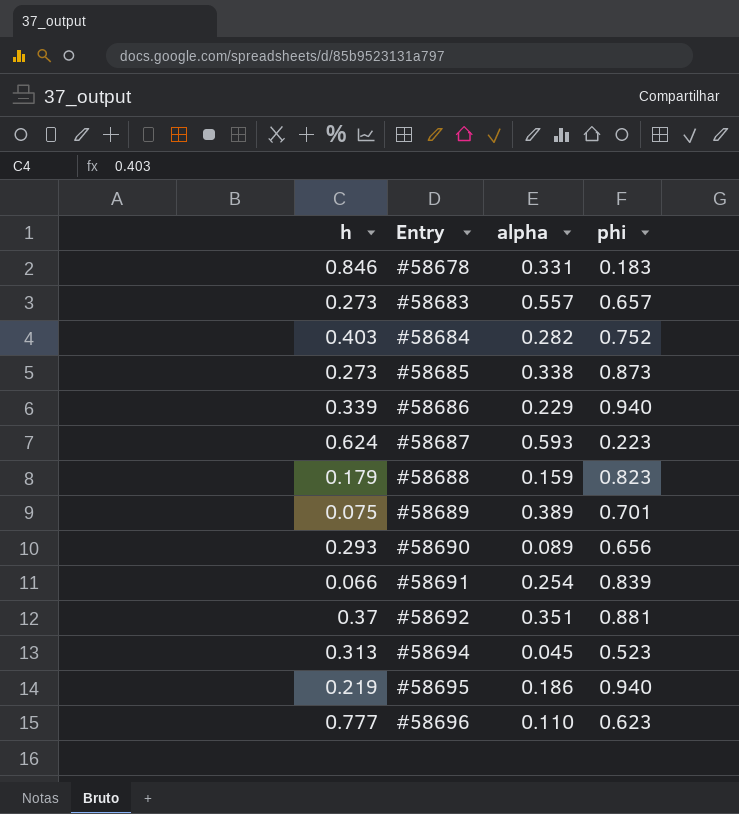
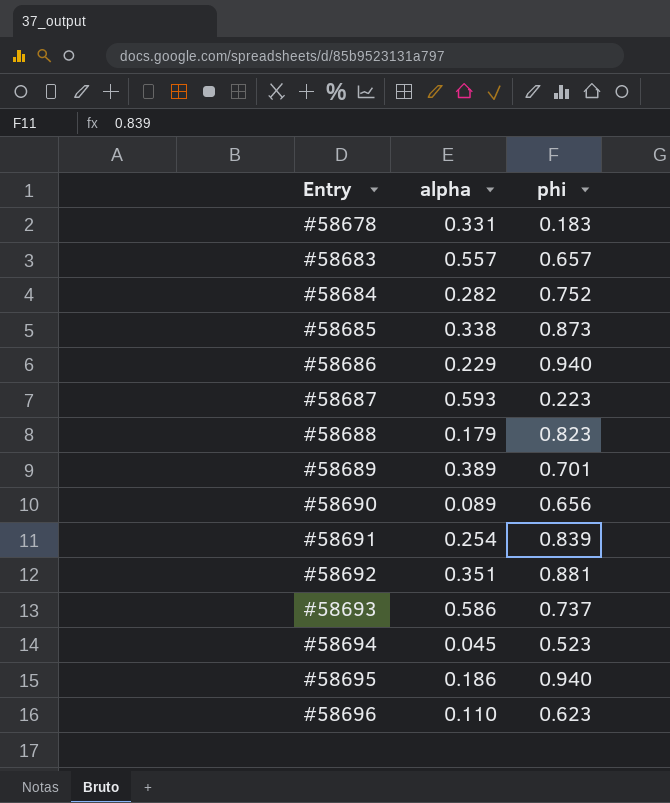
column h | position: 1 -> none
#58688 | alpha: 0.159 -> 0.179
row #58693: none -> 0.586 | 0.737

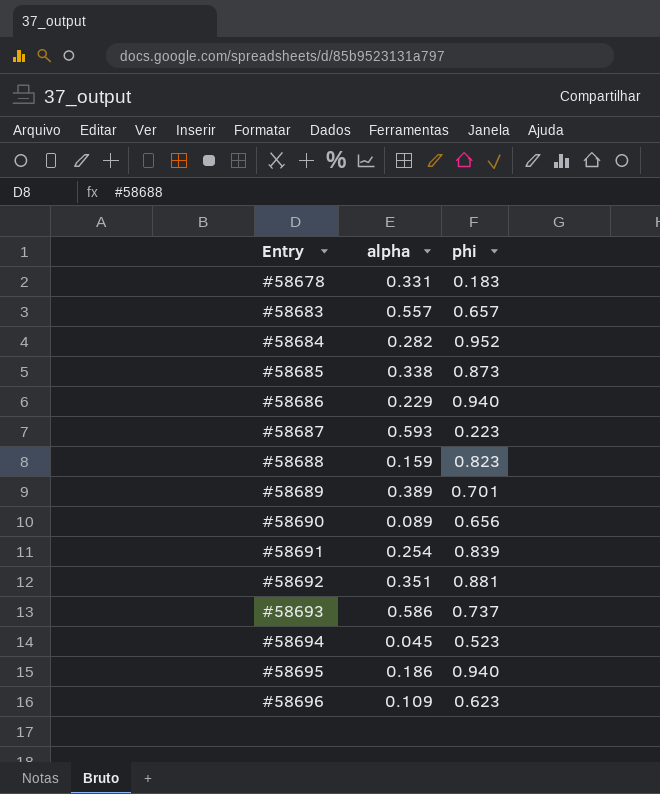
#58684 | phi: 0.752 -> 0.952
#58688 | alpha: 0.179 -> 0.159
#58696 | alpha: 0.110 -> 0.109

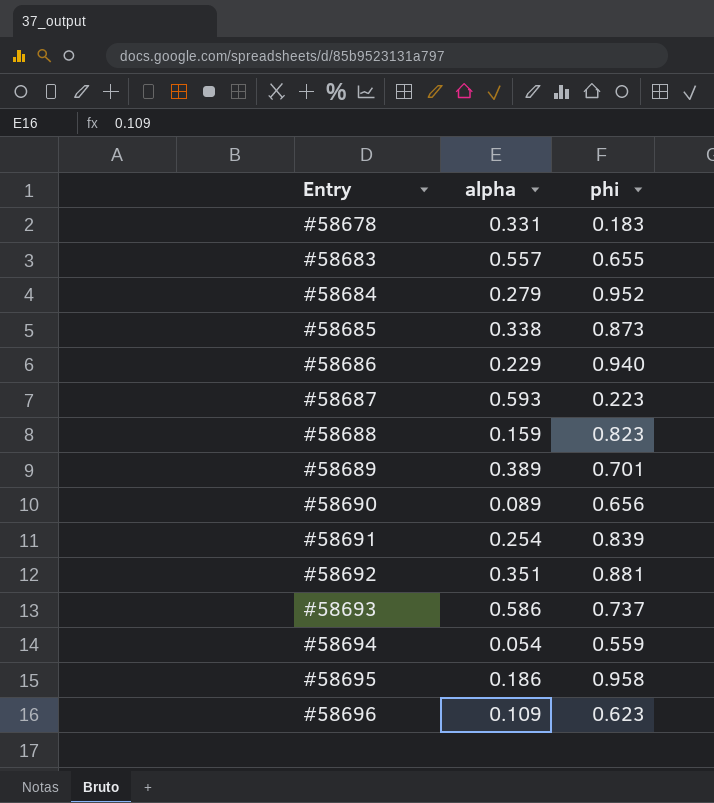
#58683 | phi: 0.657 -> 0.655
#58684 | alpha: 0.282 -> 0.279
#58694 | alpha: 0.045 -> 0.054
#58694 | phi: 0.523 -> 0.559
#58695 | phi: 0.940 -> 0.958

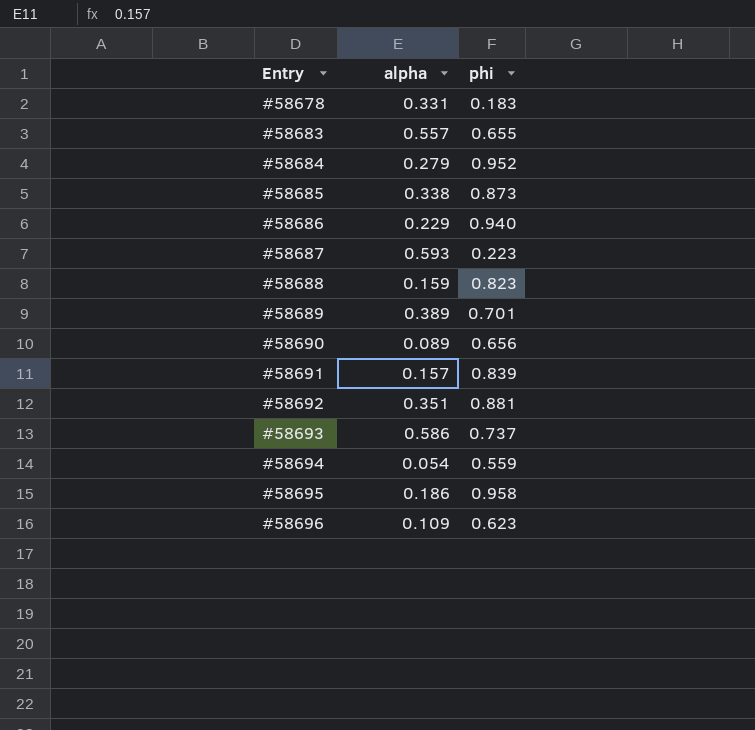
#58691 | alpha: 0.254 -> 0.157

